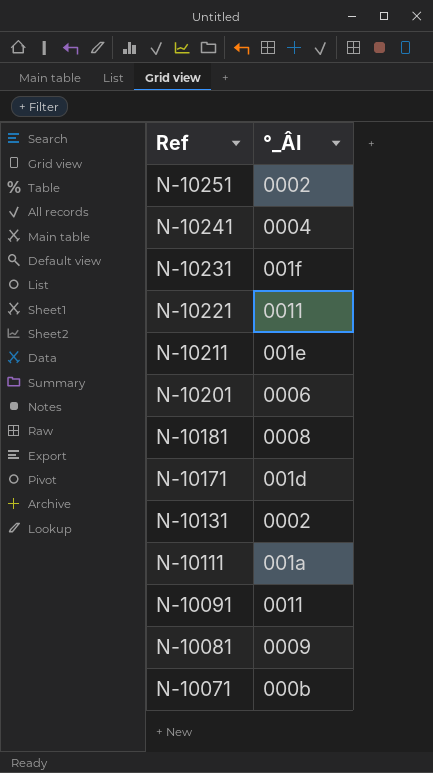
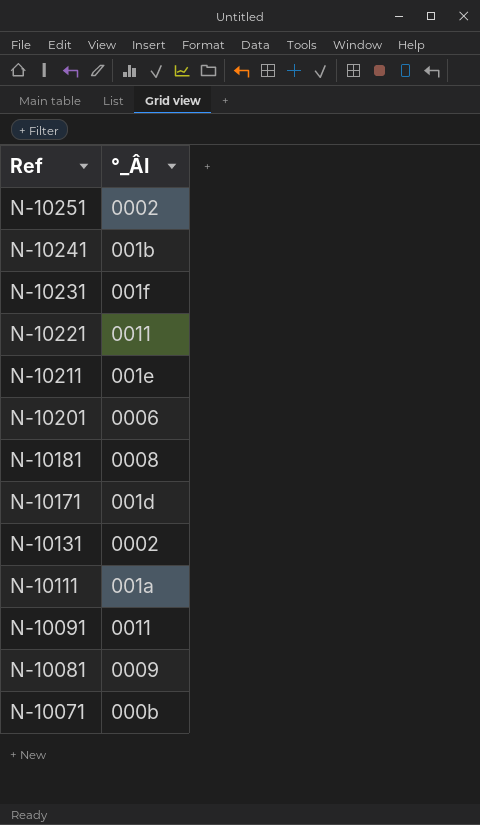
N-10241 | °_ÂI: 0004 -> 001b

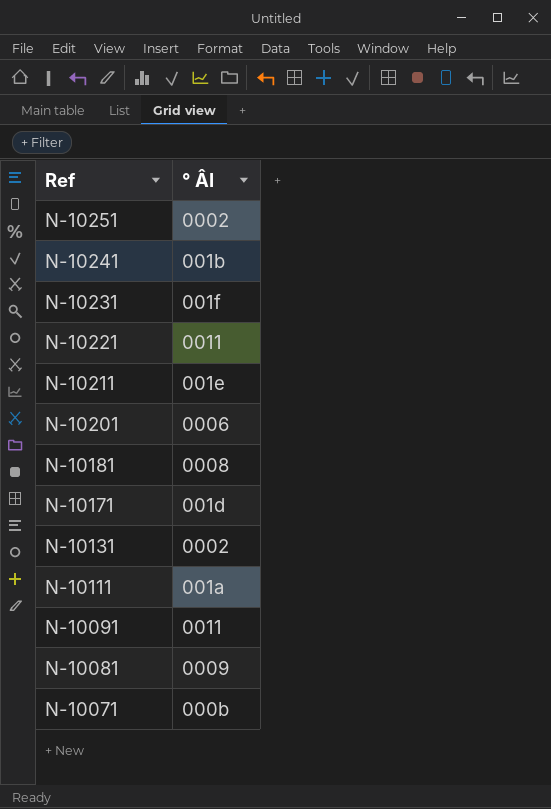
column name: °_ÂI -> ° ÂI

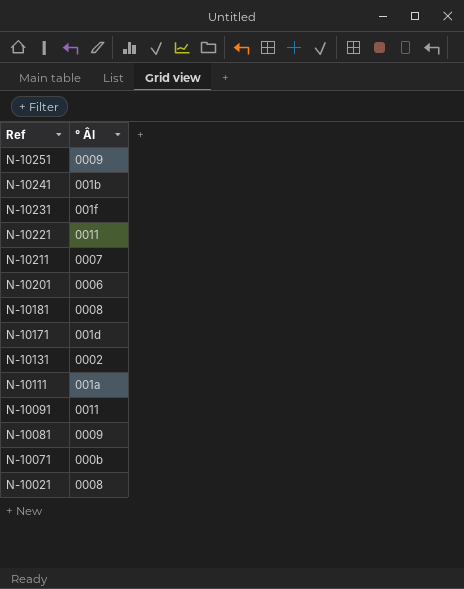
N-10251 | ° ÂI: 0002 -> 0009
N-10211 | ° ÂI: 001e -> 0007
row N-10021: none -> 0008

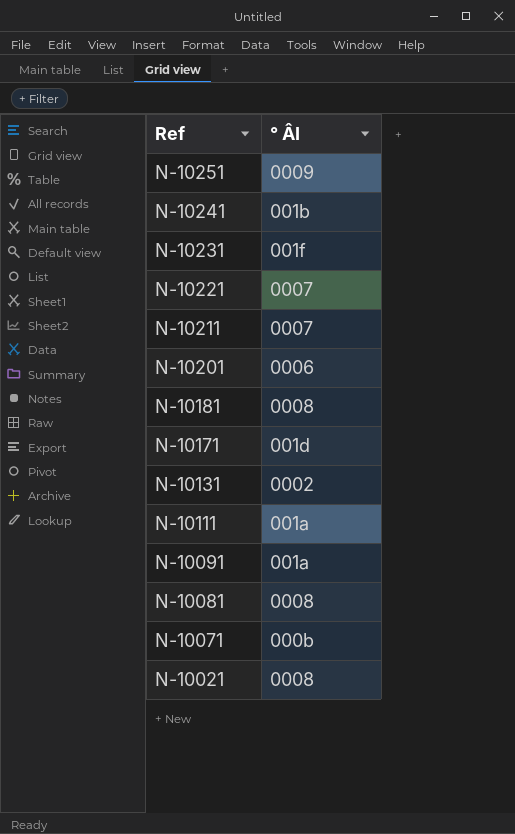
N-10221 | ° ÂI: 0011 -> 0007
N-10091 | ° ÂI: 0011 -> 001a
N-10081 | ° ÂI: 0009 -> 0008

